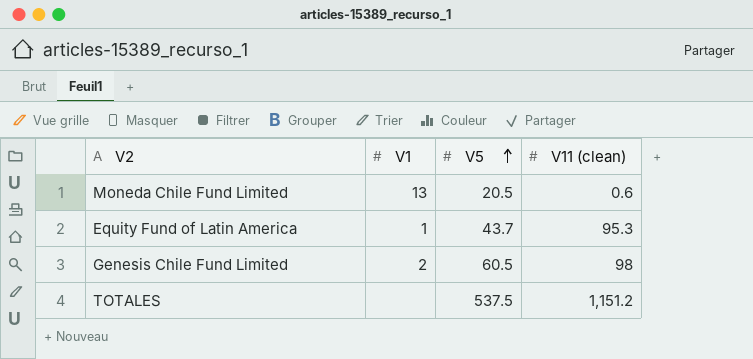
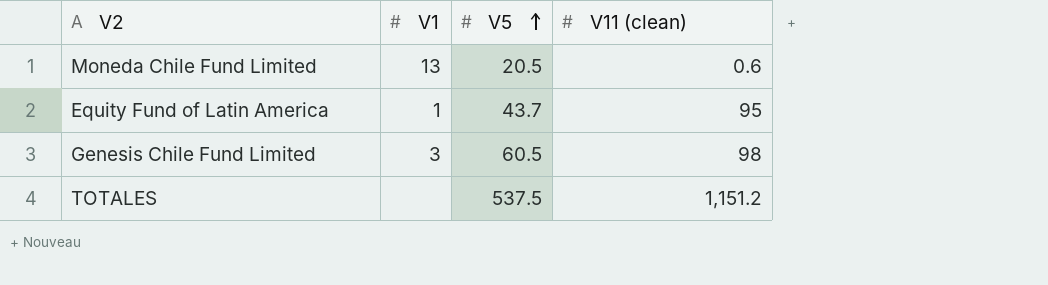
Equity Fund of Latin America | V11 (clean): 95.3 -> 95
Genesis Chile Fund Limited | V1: 2 -> 3

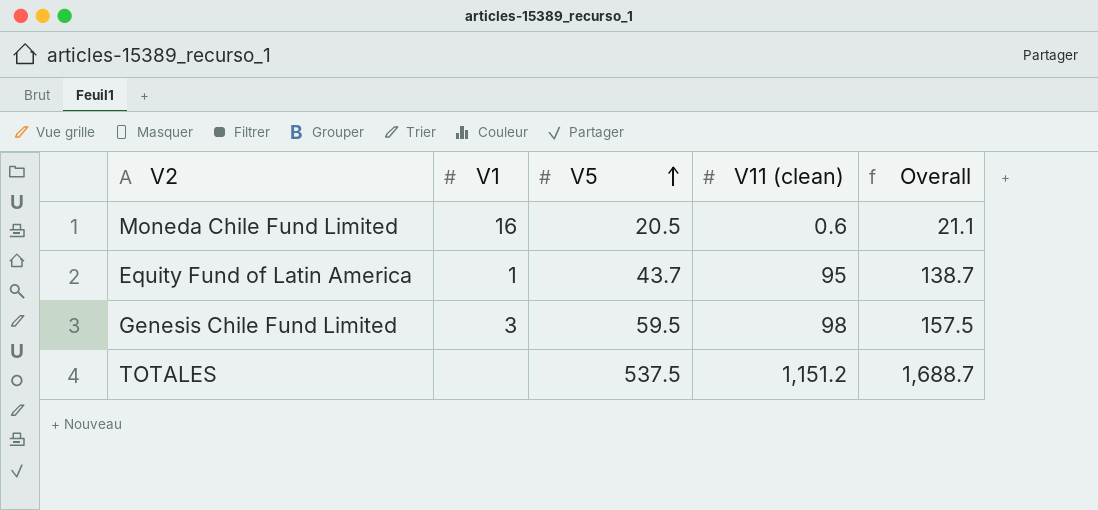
column Overall | formula: none -> [V5] + [V11 (clean)]
Moneda Chile Fund Limited | V1: 13 -> 16
Genesis Chile Fund Limited | V5: 60.5 -> 59.5

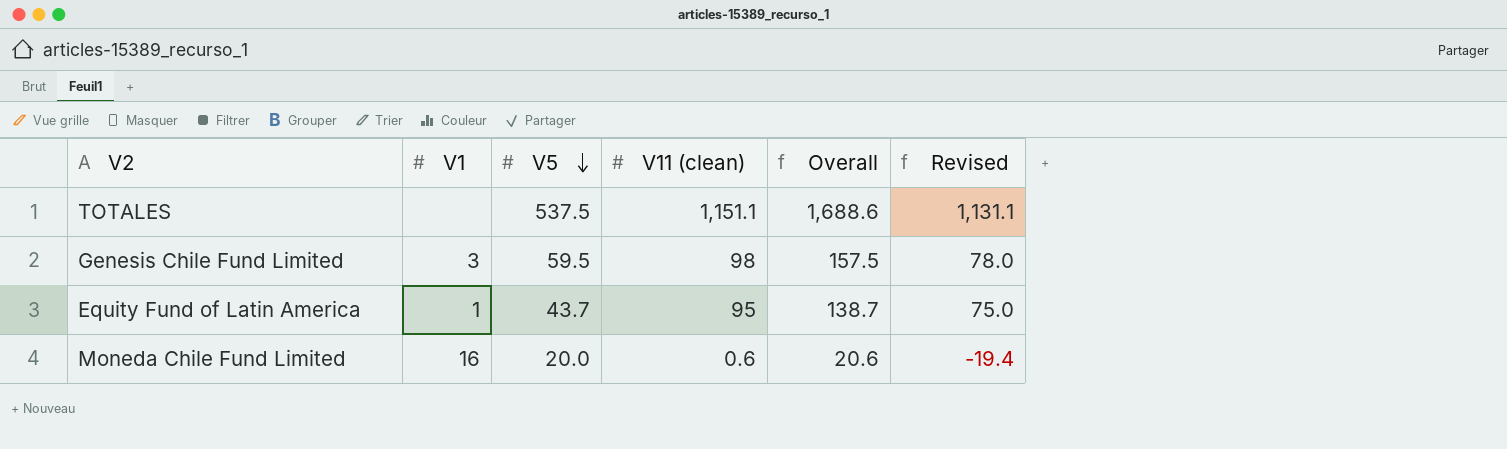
row order: V5 ascending -> V5 descending
column Revised | formula: none -> [V11 (clean)] - 20
TOTALES | V11 (clean): 1,151.2 -> 1,151.1
TOTALES | Overall: 1,688.7 -> 1,688.6
Moneda Chile Fund Limited | V5: 20.5 -> 20.0
Moneda Chile Fund Limited | Overall: 21.1 -> 20.6

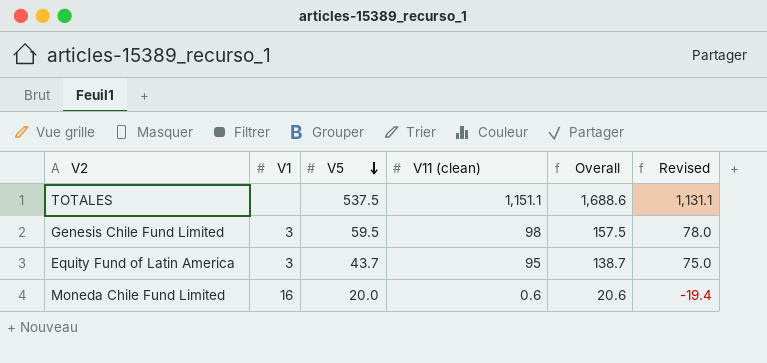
Equity Fund of Latin America | V1: 1 -> 3

